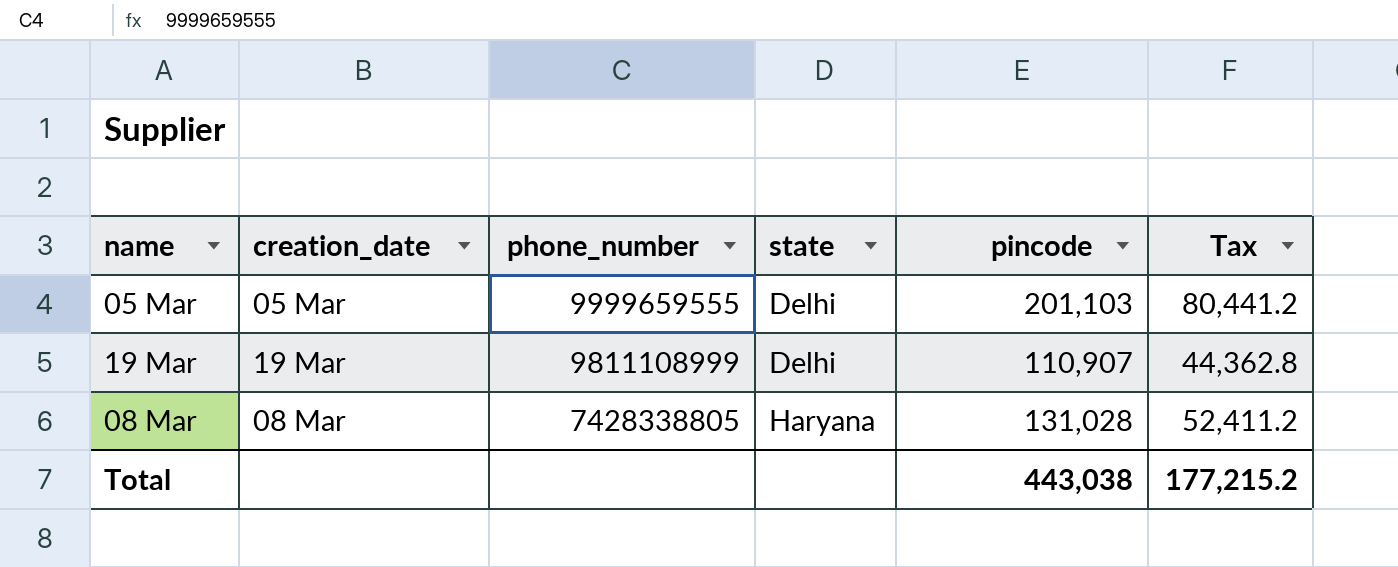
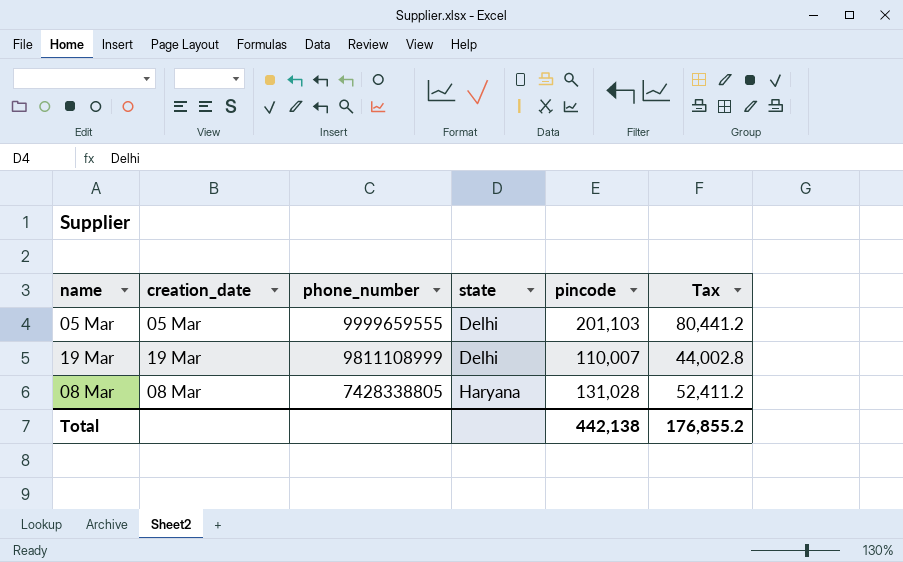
19 Mar | pincode: 110,907 -> 110,007
19 Mar | Tax: 44,362.8 -> 44,002.8
Total | pincode: 443,038 -> 442,138
Total | Tax: 177,215.2 -> 176,855.2

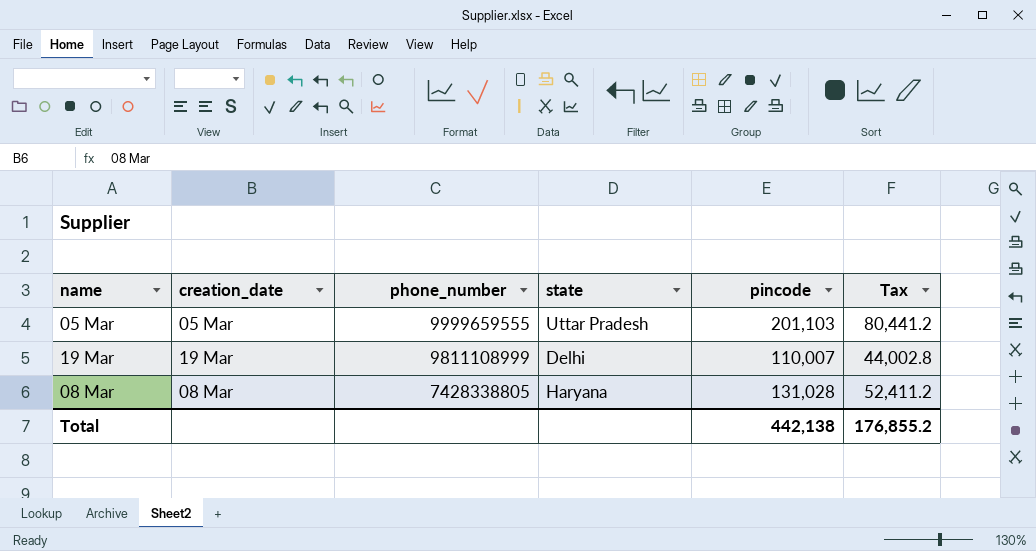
05 Mar | state: Delhi -> Uttar Pradesh

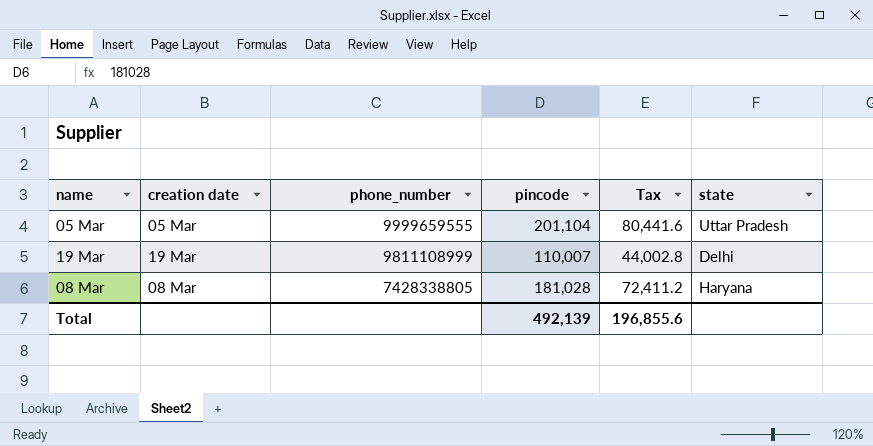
column name: creation_date -> creation date
column state | position: 4 -> 6
05 Mar | pincode: 201,103 -> 201,104
05 Mar | Tax: 80,441.2 -> 80,441.6
08 Mar | pincode: 131,028 -> 181,028
08 Mar | Tax: 52,411.2 -> 72,411.2
Total | pincode: 442,138 -> 492,139
Total | Tax: 176,855.2 -> 196,855.6

